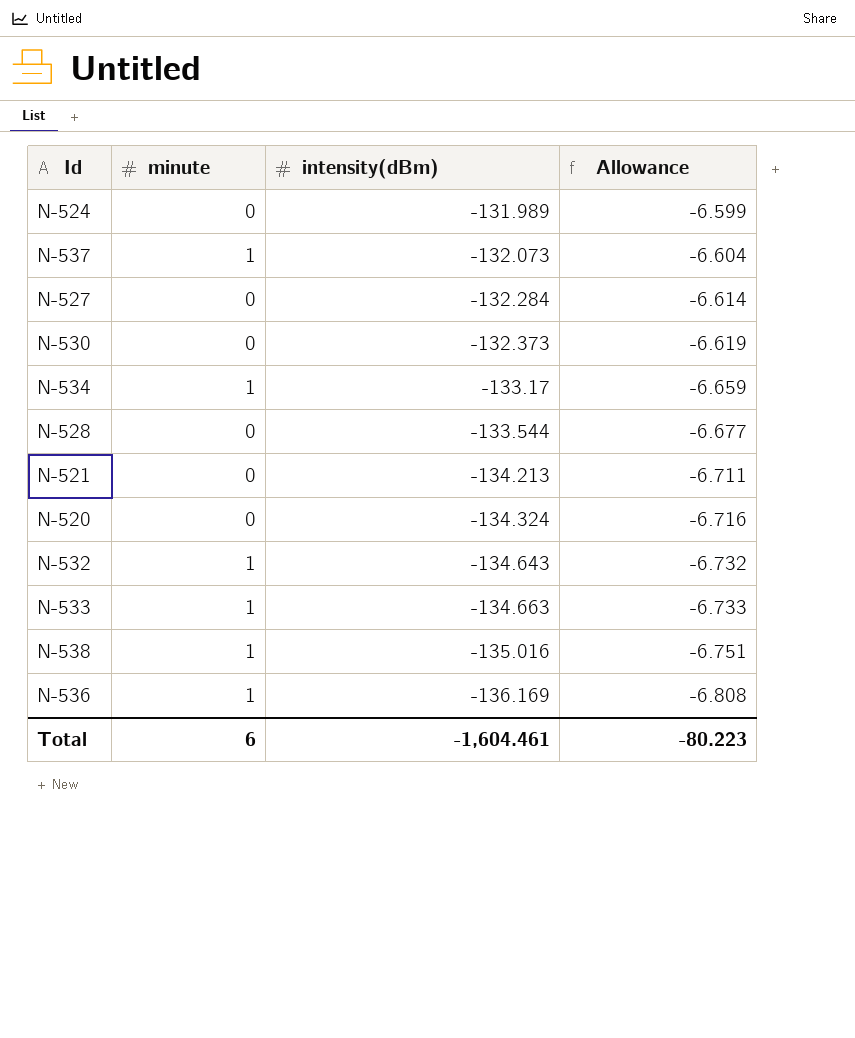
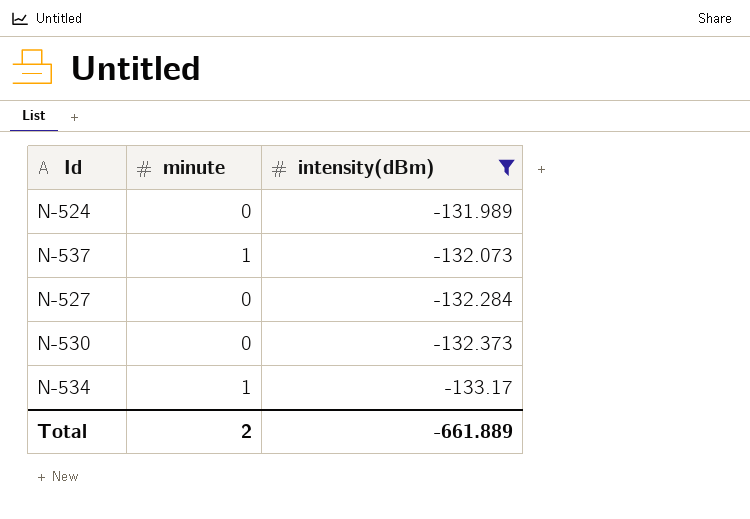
filter: none -> intensity(dBm) >= -133.17
column Allowance | formula: [intensity(dBm)] * 0.05 -> none
Total | minute: 6 -> 2
Total | intensity(dBm): -1,604.461 -> -661.889

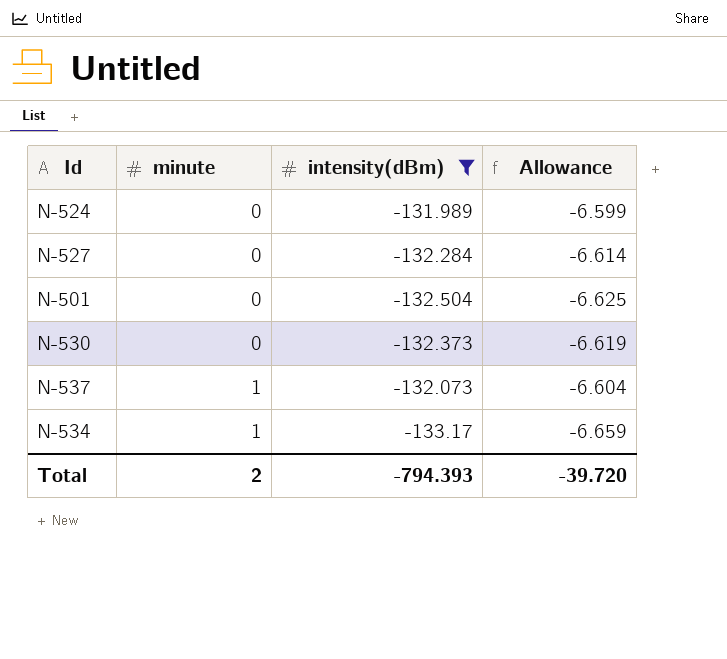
row order: intensity(dBm) descending -> minute ascending
column Allowance | formula: none -> [intensity(dBm)] * 0.05
row N-501: none -> 0 | -132.504 | -6.625
Total | intensity(dBm): -661.889 -> -794.393

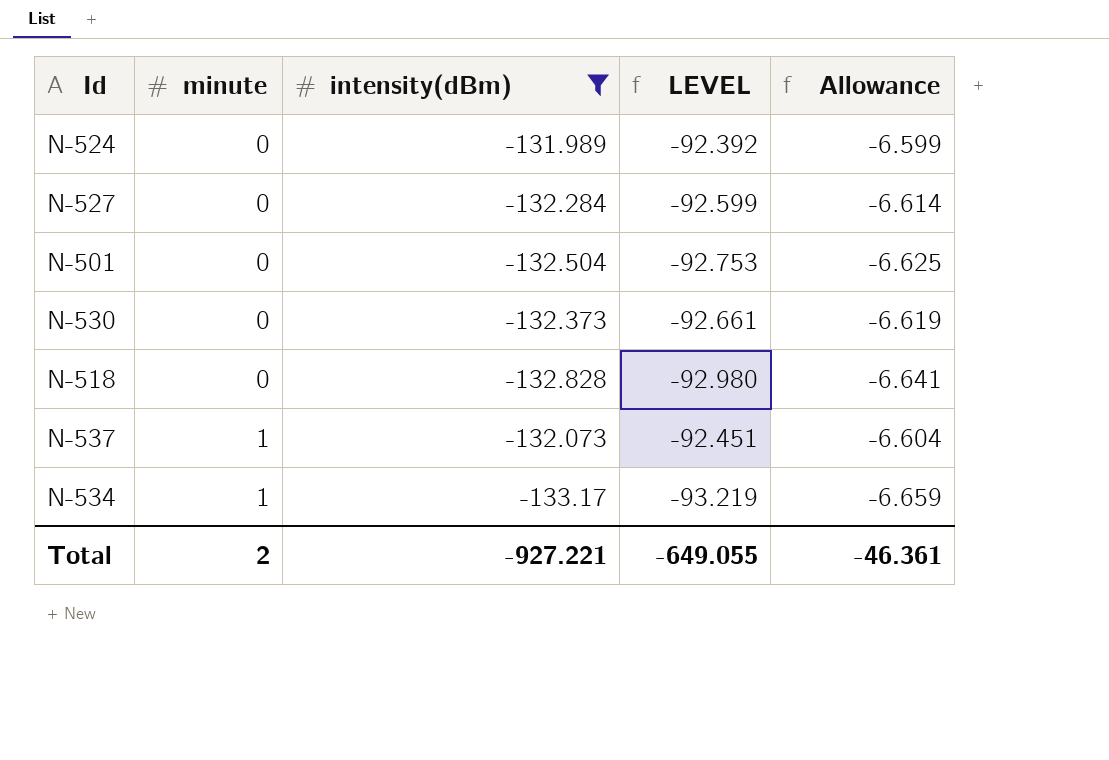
column LEVEL | formula: none -> [intensity(dBm)] * 0.7
row N-518: none -> 0 | -132.828 | -92.980 | -6.641
Total | intensity(dBm): -794.393 -> -927.221
Total | Allowance: -39.720 -> -46.361

